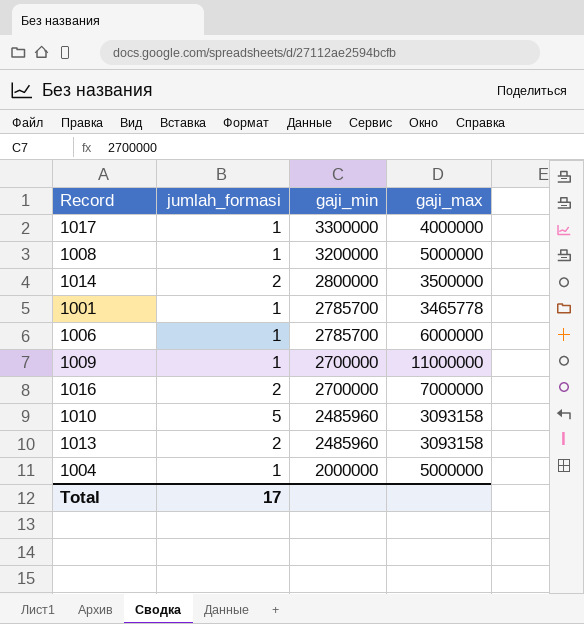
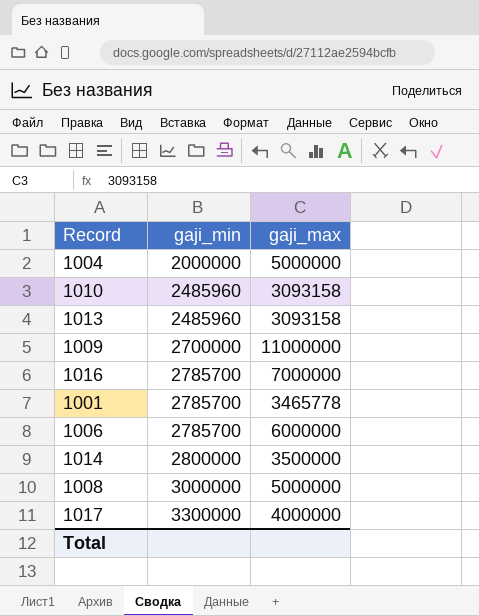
row order: gaji_min descending -> gaji_min ascending
column jumlah_formasi | position: 2 -> none
1016 | gaji_min: 2700000 -> 2785700
1008 | gaji_min: 3200000 -> 3000000

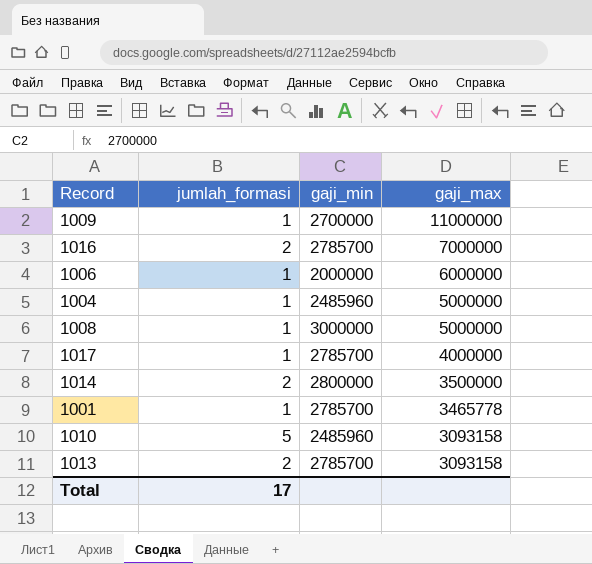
row order: gaji_min ascending -> gaji_max descending
column jumlah_formasi | position: none -> 2
1006 | gaji_min: 2785700 -> 2000000
1004 | gaji_min: 2000000 -> 2485960
1017 | gaji_min: 3300000 -> 2785700
1013 | gaji_min: 2485960 -> 2785700

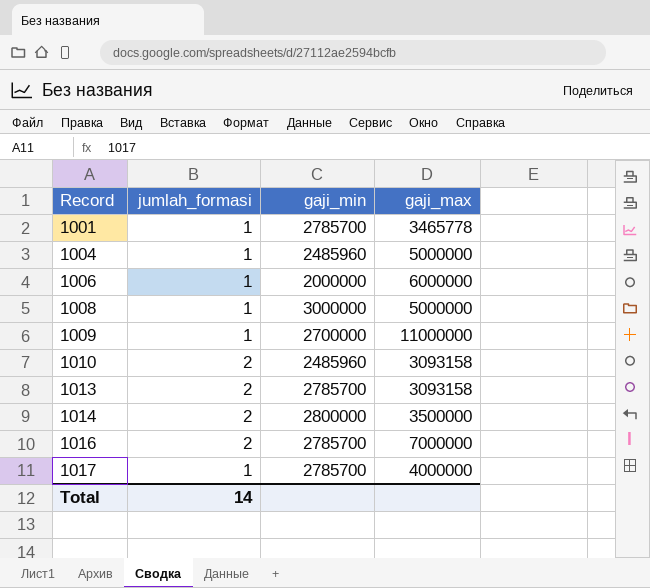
row order: gaji_max descending -> Record ascending
1010 | jumlah_formasi: 5 -> 2
Total | jumlah_formasi: 17 -> 14

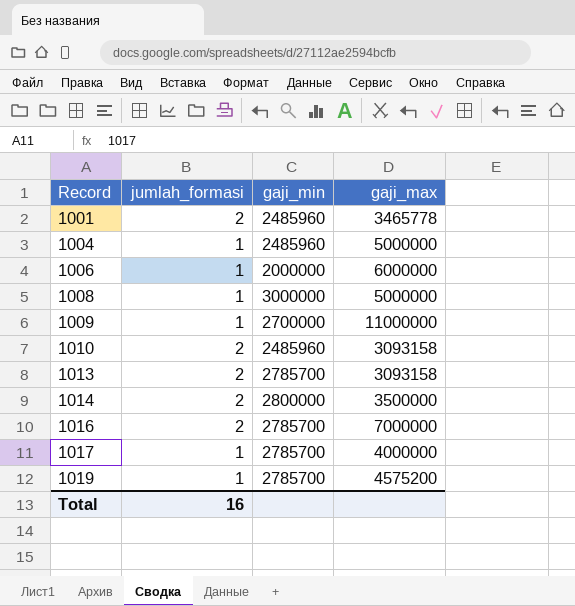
1001 | jumlah_formasi: 1 -> 2
1001 | gaji_min: 2785700 -> 2485960
row 1019: none -> 1 | 2785700 | 4575200
Total | jumlah_formasi: 14 -> 16

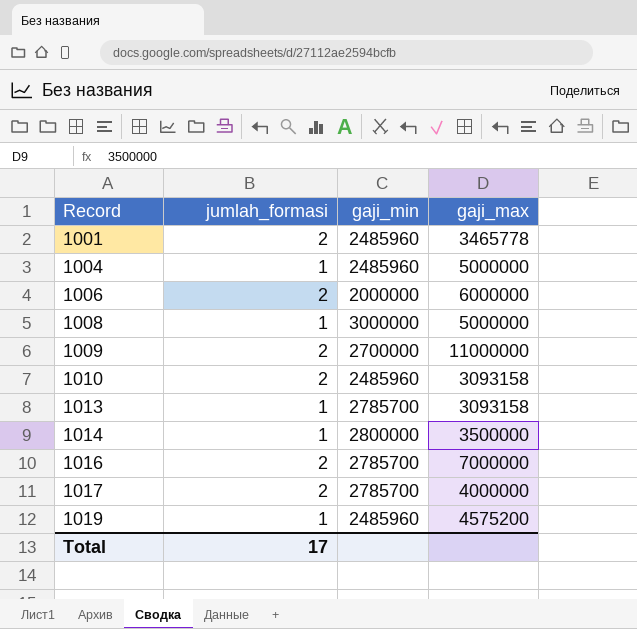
1006 | jumlah_formasi: 1 -> 2
1009 | jumlah_formasi: 1 -> 2
1013 | jumlah_formasi: 2 -> 1
1014 | jumlah_formasi: 2 -> 1
1017 | jumlah_formasi: 1 -> 2
1019 | gaji_min: 2785700 -> 2485960
Total | jumlah_formasi: 16 -> 17

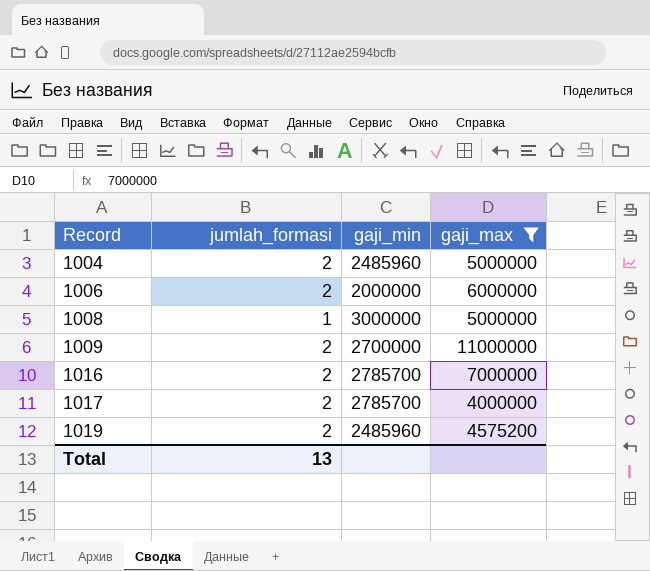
filter: none -> gaji_max >= 4000000
1004 | jumlah_formasi: 1 -> 2
1019 | jumlah_formasi: 1 -> 2
Total | jumlah_formasi: 17 -> 13

